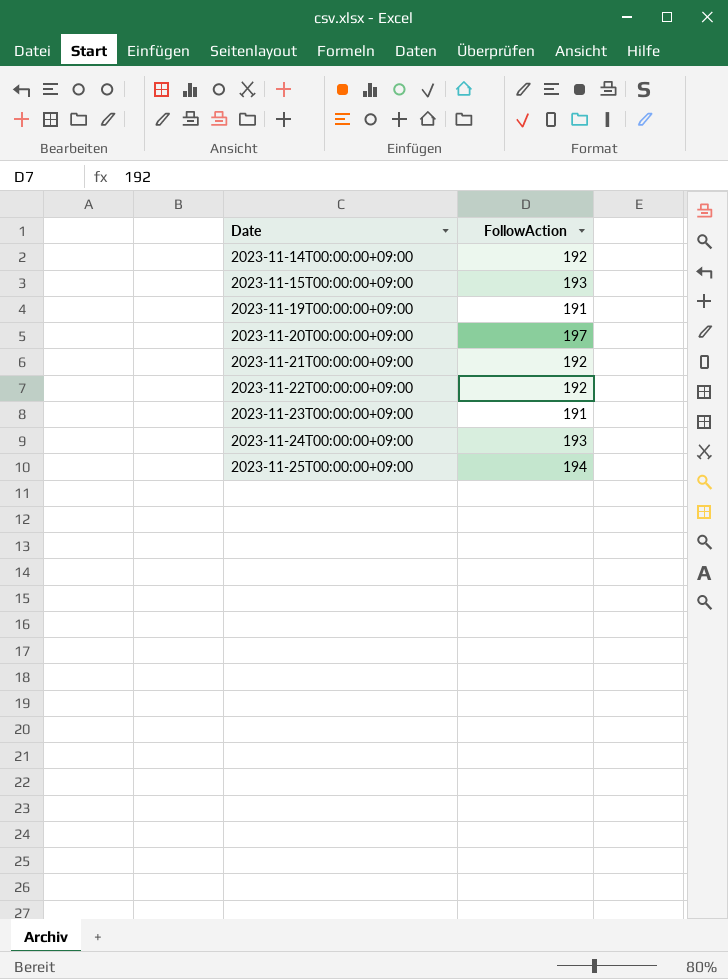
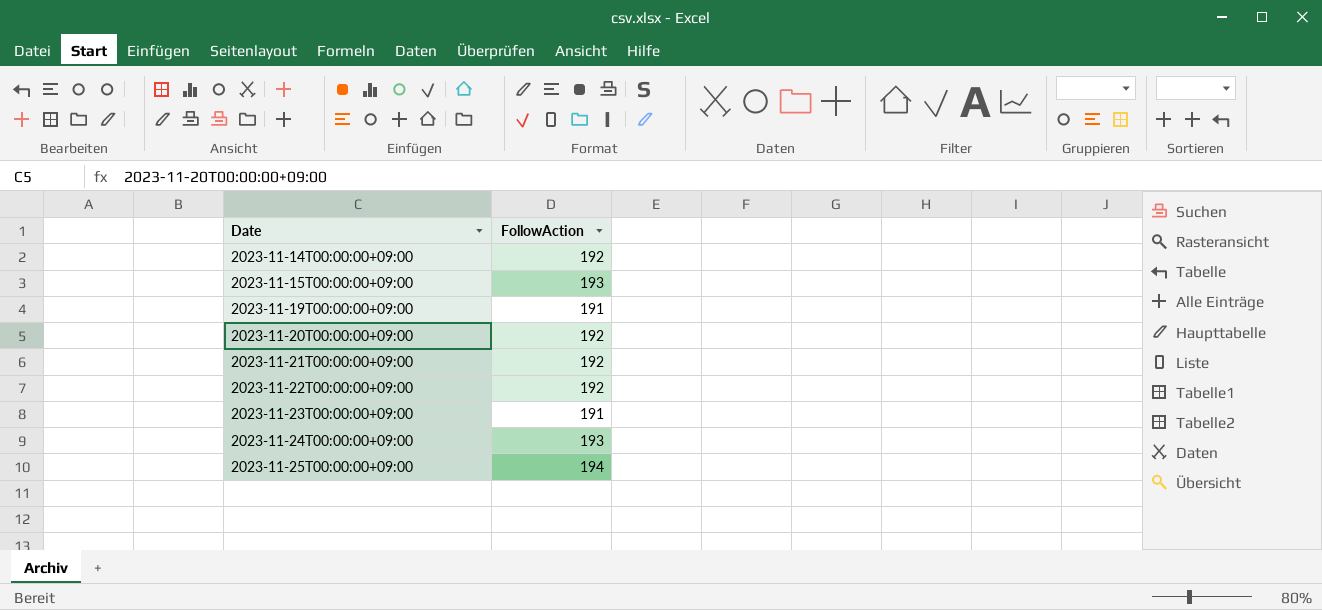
2023-11-20T00:00:00+09:00 | FollowAction: 197 -> 192

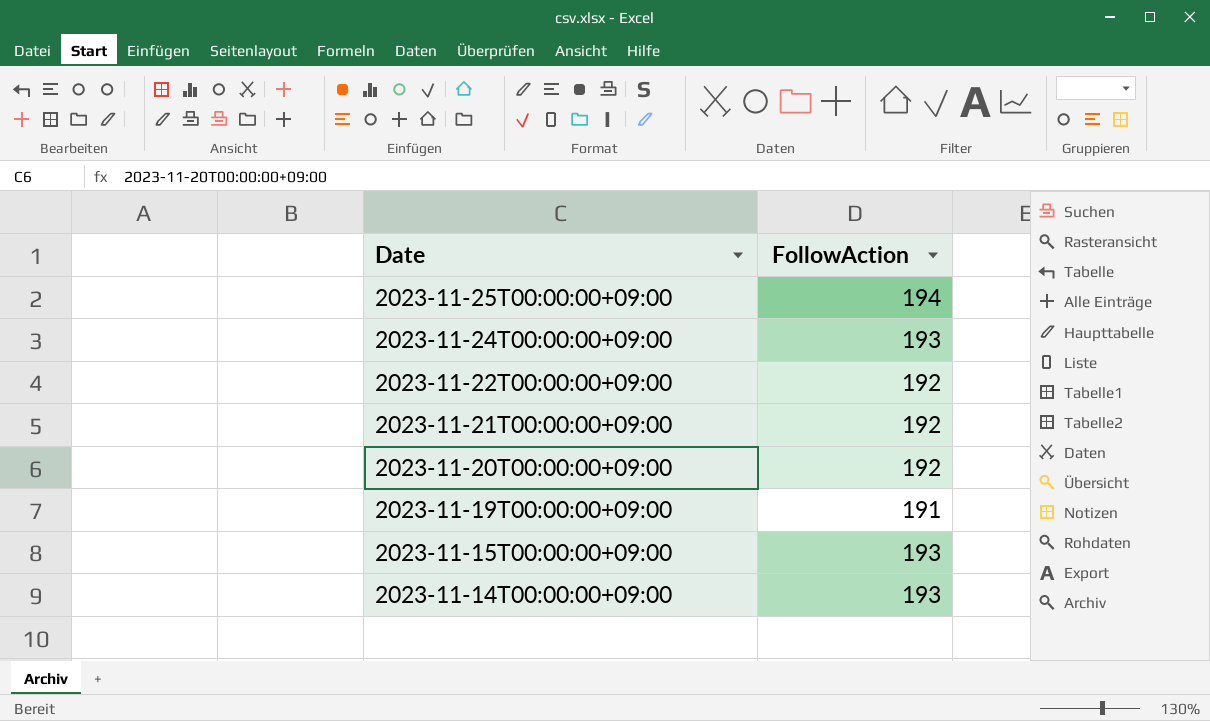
row order: Date ascending -> Date descending
row 2023-11-23T00:00:00+09:00: 191 -> none
2023-11-14T00:00:00+09:00 | FollowAction: 192 -> 193

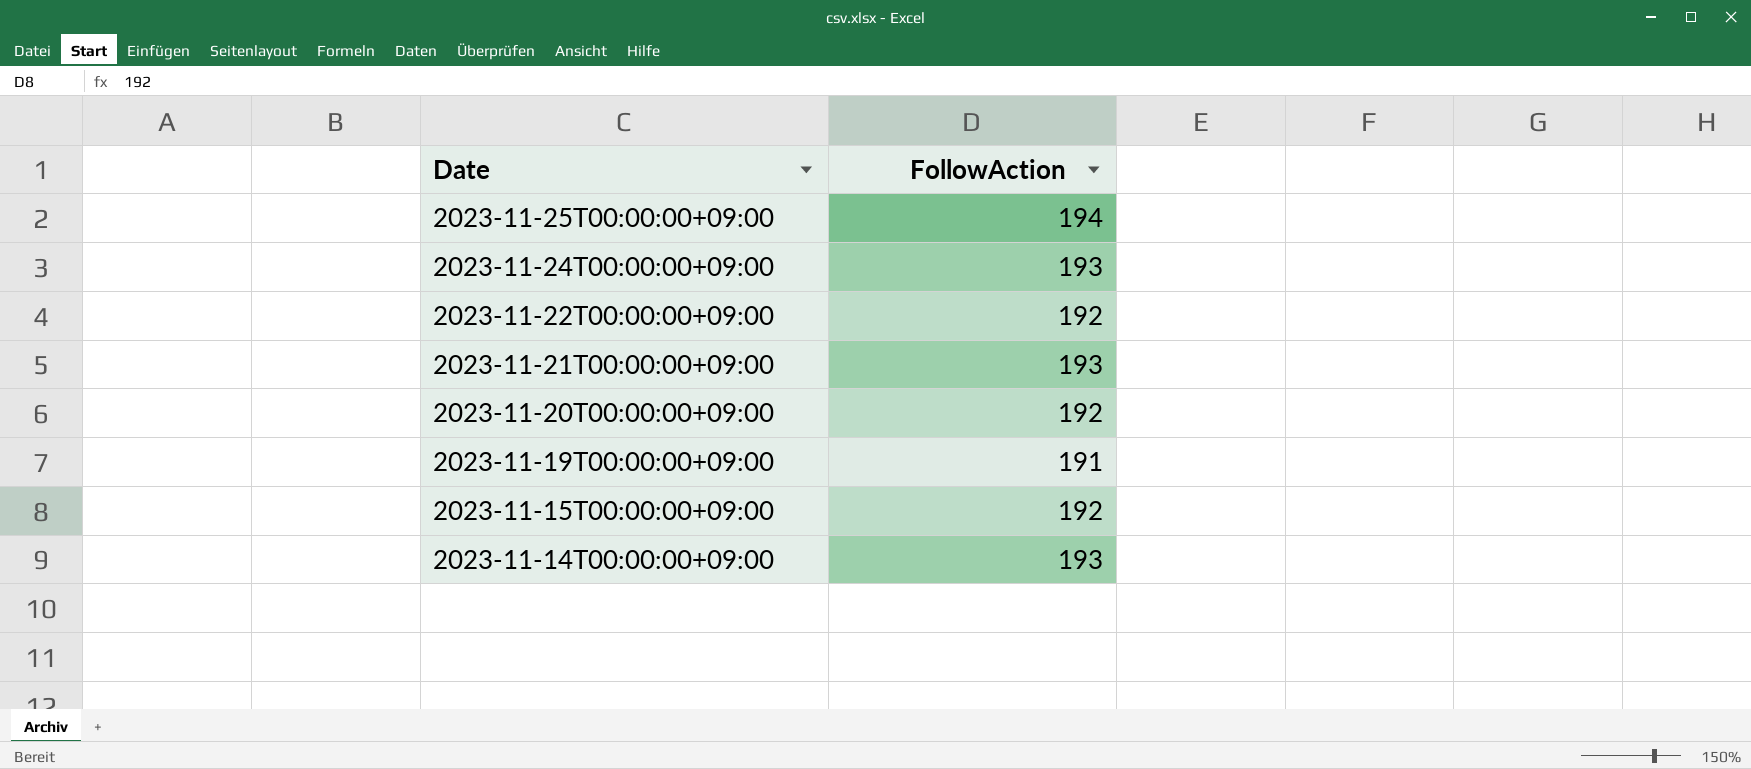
2023-11-21T00:00:00+09:00 | FollowAction: 192 -> 193
2023-11-15T00:00:00+09:00 | FollowAction: 193 -> 192

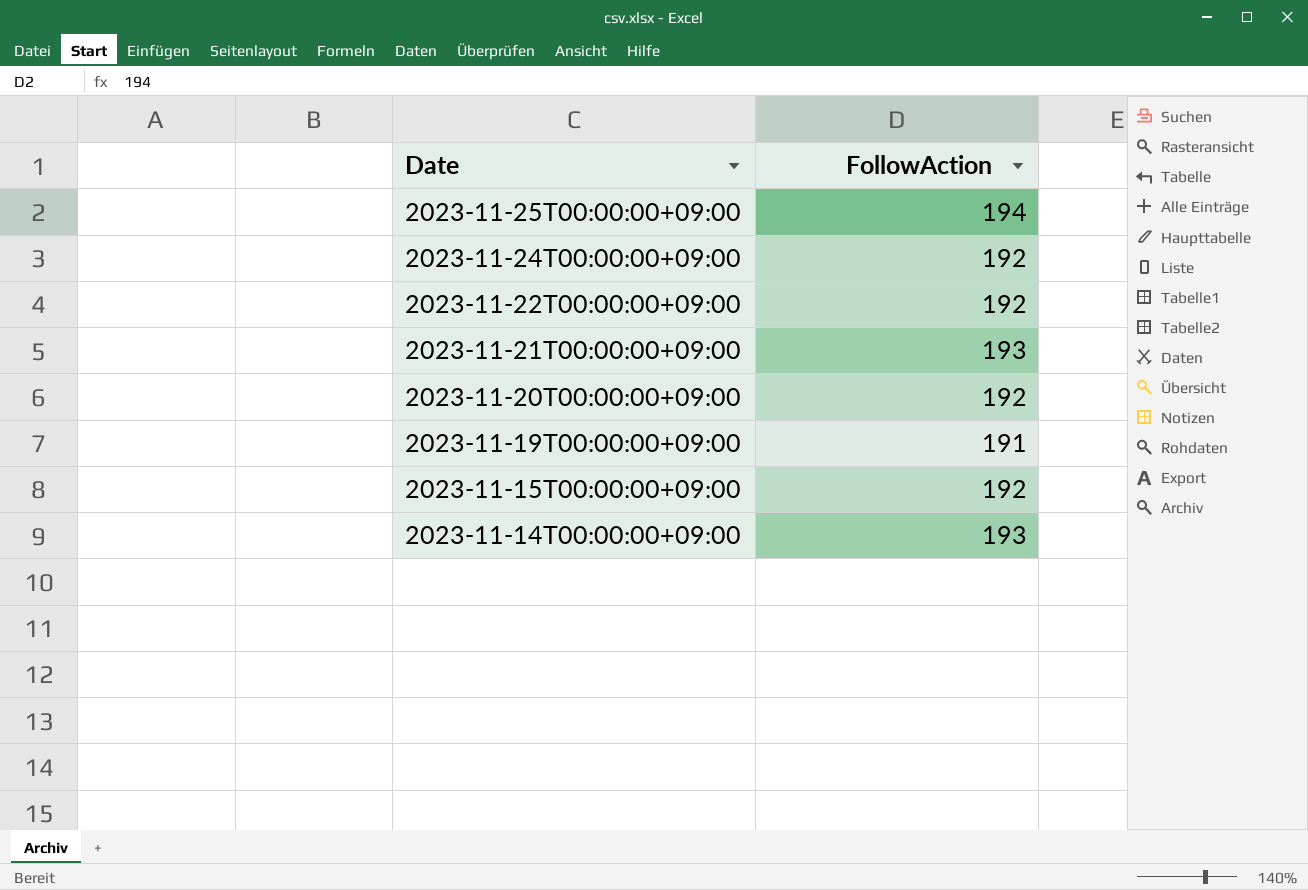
2023-11-24T00:00:00+09:00 | FollowAction: 193 -> 192

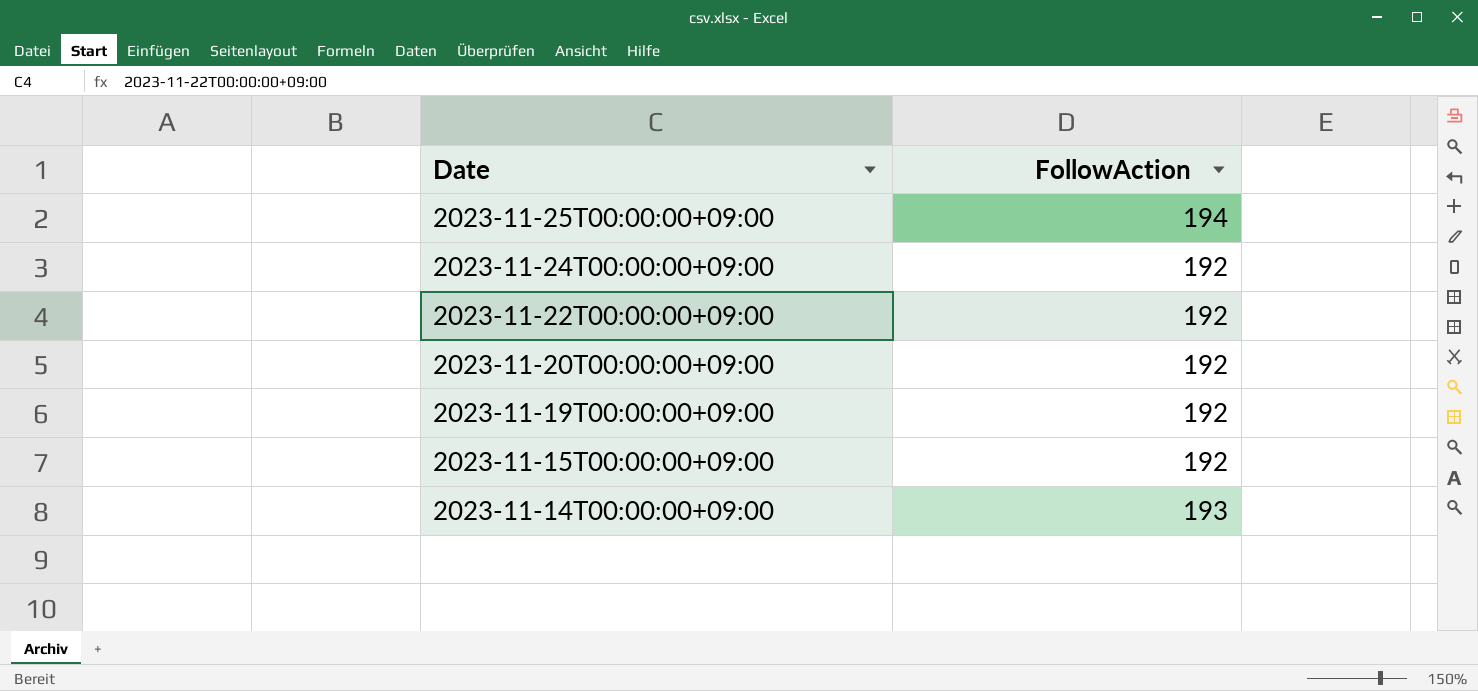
row 2023-11-21T00:00:00+09:00: 193 -> none
2023-11-19T00:00:00+09:00 | FollowAction: 191 -> 192

